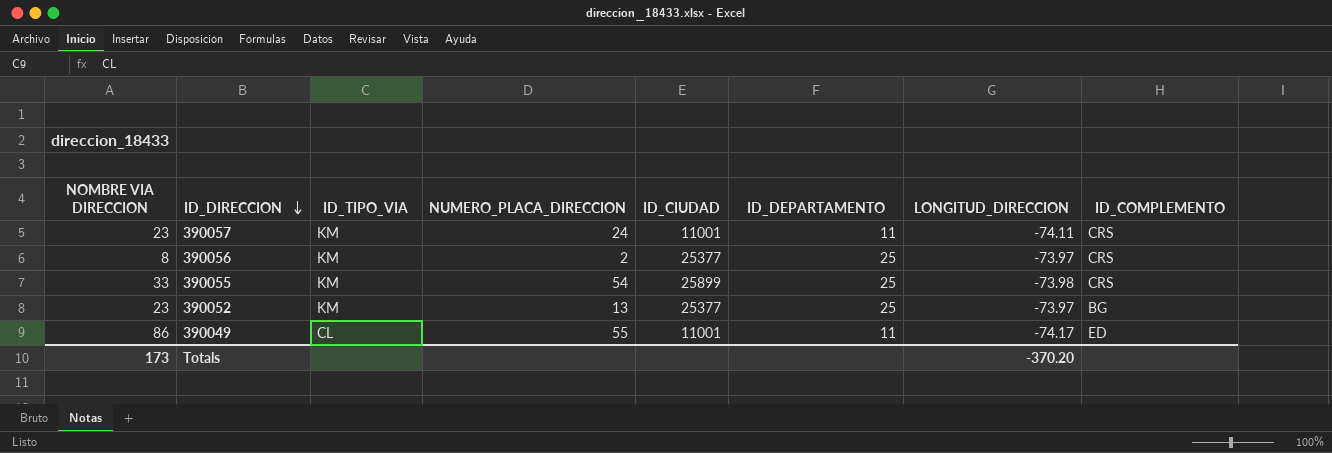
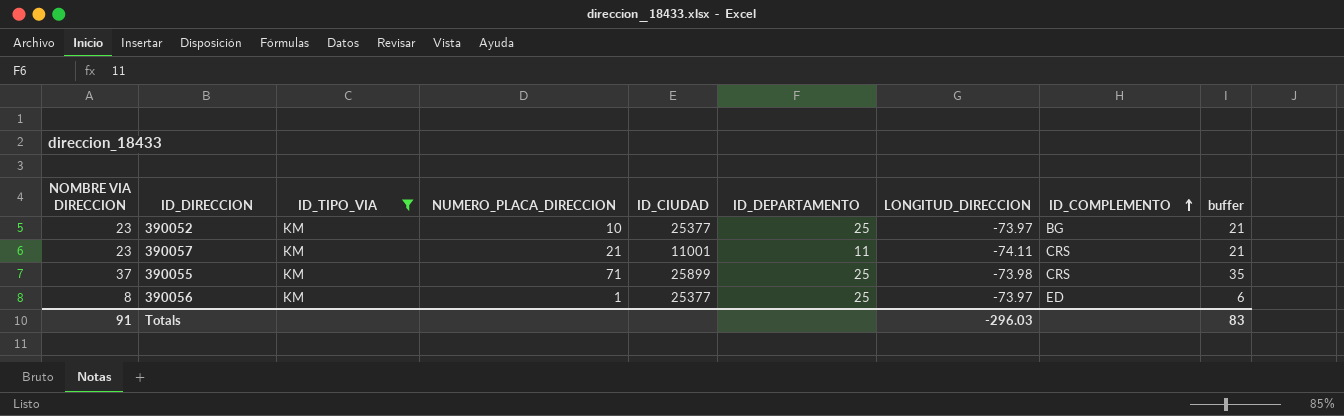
filter: none -> ID_TIPO_VIA = KM
row order: ID_DIRECCION descending -> ID_COMPLEMENTO ascending
column buffer | formula: none -> [NOMBRE VIA DIRECCION] - 2
390052 | NUMERO_PLACA_DIRECCION: 13 -> 10
390057 | NUMERO_PLACA_DIRECCION: 24 -> 21
390055 | NOMBRE VIA DIRECCION: 33 -> 37
390055 | NUMERO_PLACA_DIRECCION: 54 -> 71
390056 | NUMERO_PLACA_DIRECCION: 2 -> 1
390056 | ID_COMPLEMENTO: CRS -> ED
Totals | NOMBRE VIA DIRECCION: 173 -> 91
Totals | LONGITUD_DIRECCION: -370.20 -> -296.03

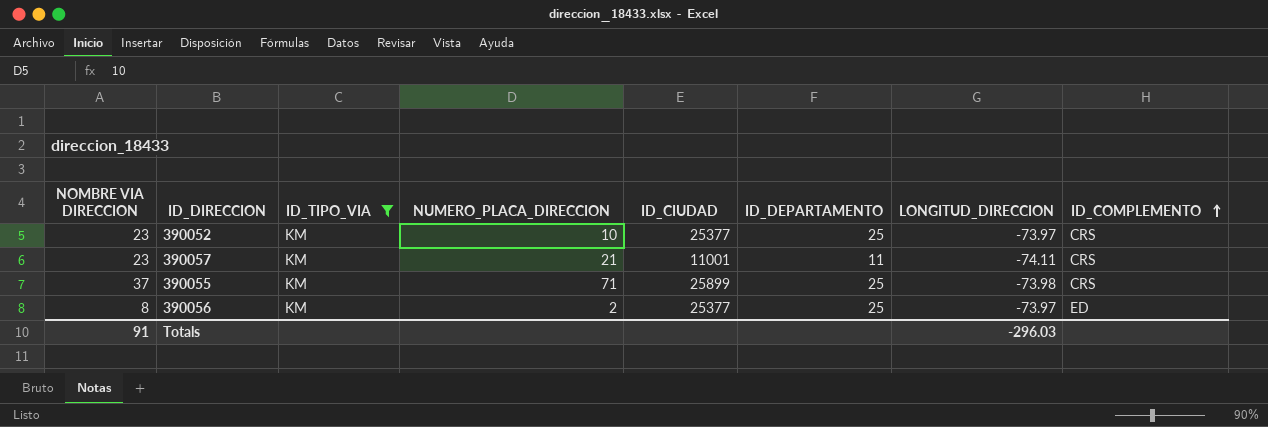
column buffer | formula: [NOMBRE VIA DIRECCION] - 2 -> none
390052 | ID_COMPLEMENTO: BG -> CRS
390056 | NUMERO_PLACA_DIRECCION: 1 -> 2

